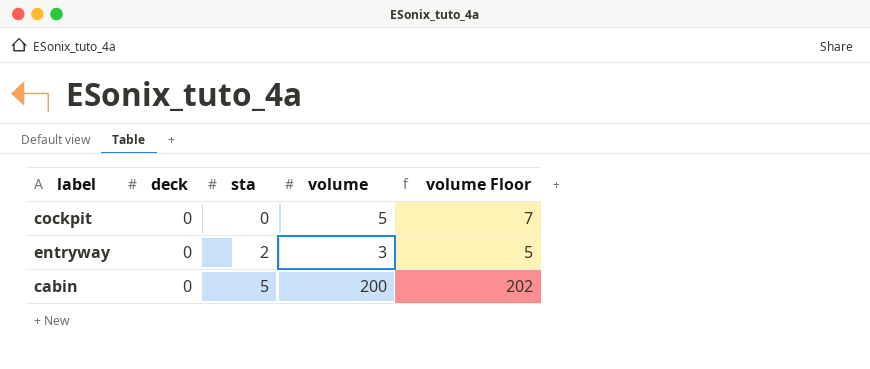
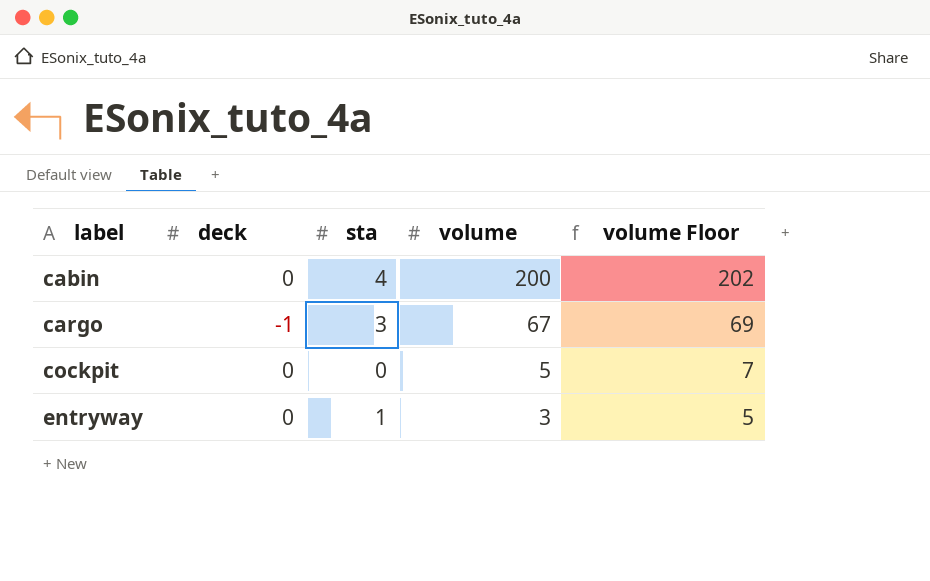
row order: sta ascending -> label ascending
cabin | sta: 5 -> 4
row cargo: none -> -1 | 3 | 67 | 69
entryway | sta: 2 -> 1

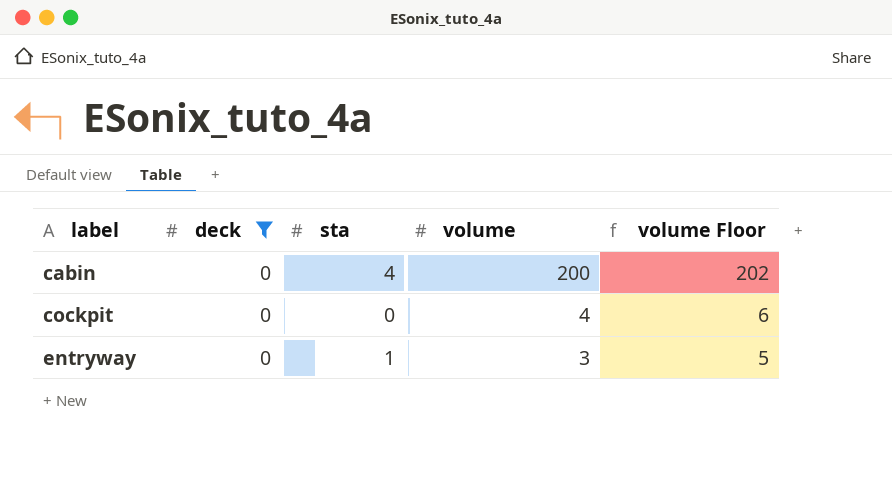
filter: none -> deck = 0
cockpit | volume: 5 -> 4
cockpit | volume Floor: 7 -> 6

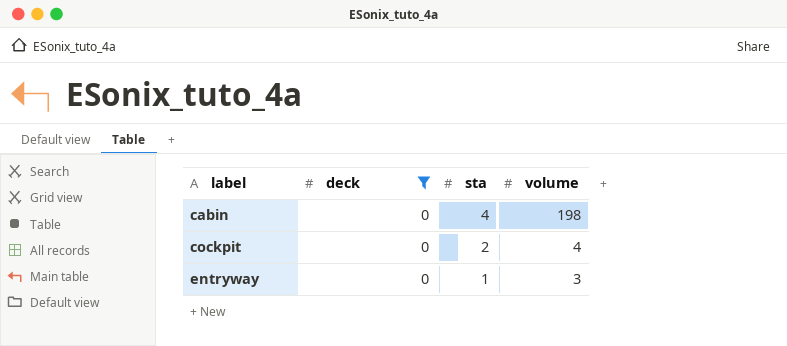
column volume Floor | formula: [volume] + 2 -> none
cabin | volume: 200 -> 198
cockpit | sta: 0 -> 2

